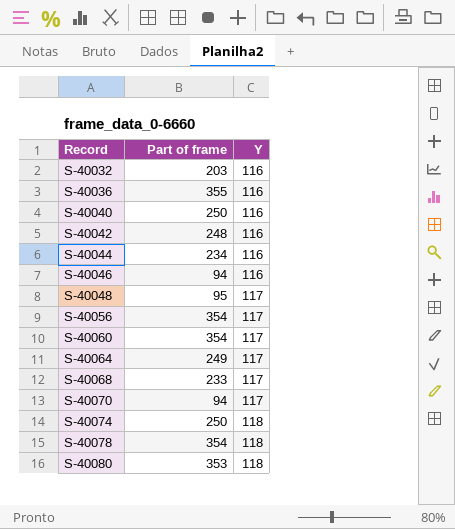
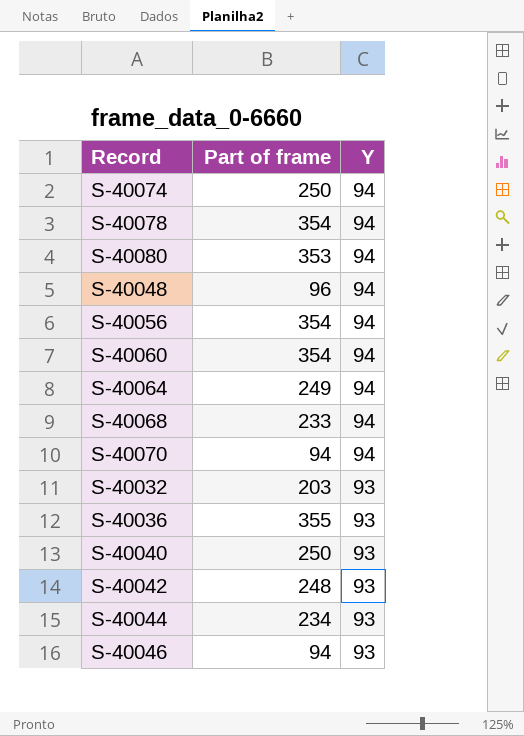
row order: Record ascending -> Y descending
S-40074 | Y: 118 -> 94
S-40078 | Y: 118 -> 94
S-40080 | Y: 118 -> 94
S-40048 | Part of frame: 95 -> 96
S-40048 | Y: 117 -> 94
S-40056 | Y: 117 -> 94
S-40060 | Y: 117 -> 94
S-40064 | Y: 117 -> 94
S-40068 | Y: 117 -> 94
S-40070 | Y: 117 -> 94
S-40032 | Y: 116 -> 93
S-40036 | Y: 116 -> 93
S-40040 | Y: 116 -> 93
S-40042 | Y: 116 -> 93
S-40044 | Y: 116 -> 93
S-40046 | Y: 116 -> 93

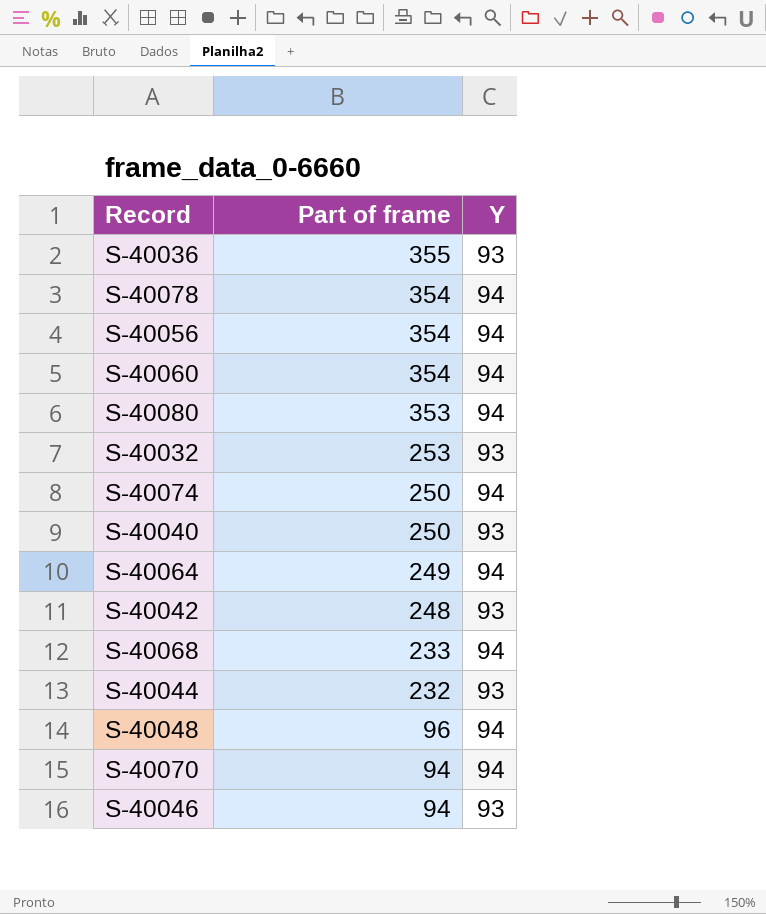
row order: Y descending -> Part of frame descending
S-40032 | Part of frame: 203 -> 253
S-40044 | Part of frame: 234 -> 232

